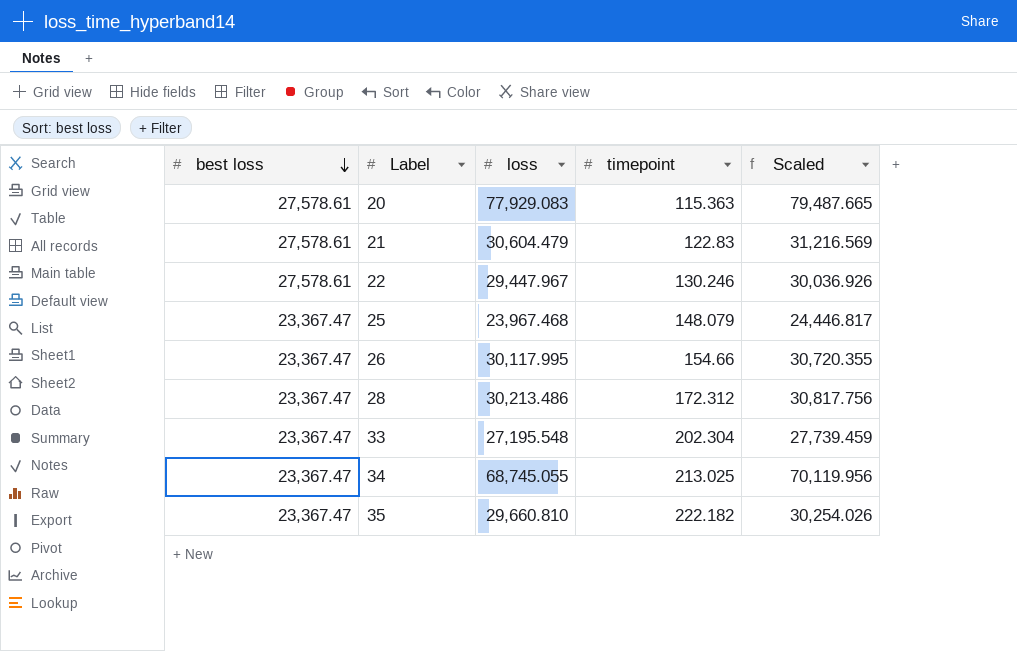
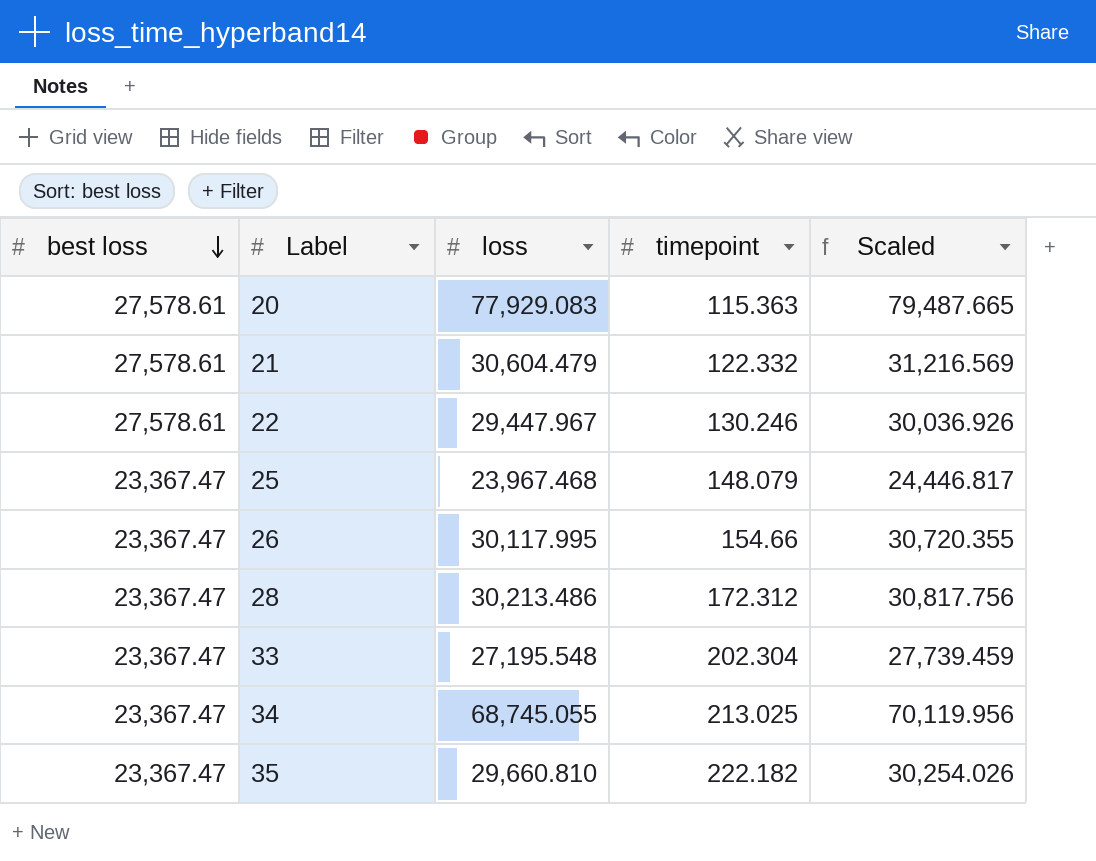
21 | timepoint: 122.83 -> 122.332

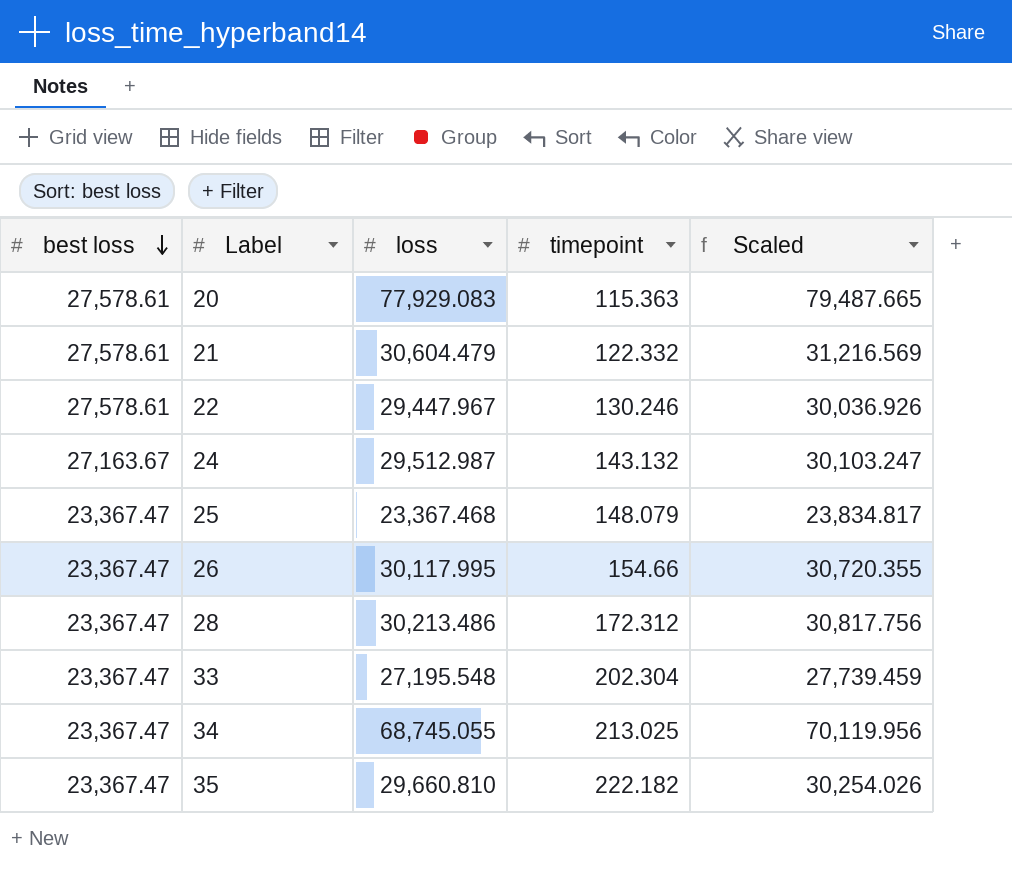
row 24: none -> 27,163.67 | 29,512.987 | 143.132 | 30,103.247
25 | loss: 23,967.468 -> 23,367.468
25 | Scaled: 24,446.817 -> 23,834.817

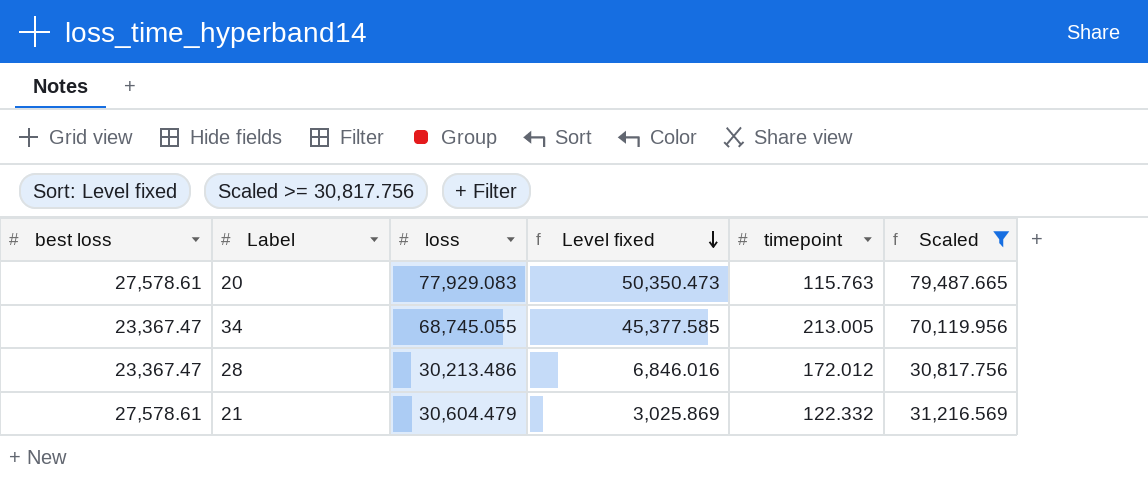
filter: none -> Scaled >= 30,817.756
row order: best loss descending -> Level fixed descending
column Level fixed | formula: none -> [loss] - [best loss]
20 | timepoint: 115.363 -> 115.763
34 | timepoint: 213.025 -> 213.005
28 | timepoint: 172.312 -> 172.012

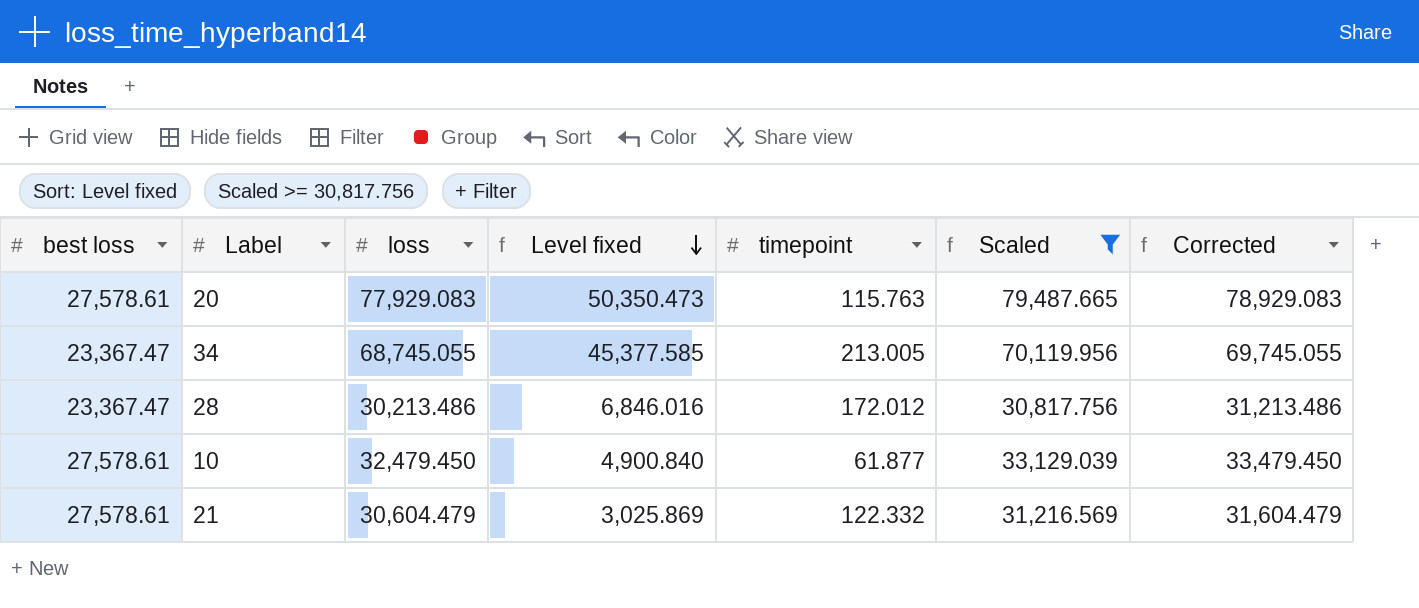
column Corrected | formula: none -> [loss] + 1000
row 10: none -> 27,578.61 | 32,479.450 | 4,900.840 | 61.877 | 33,129.039 | 33,479.450

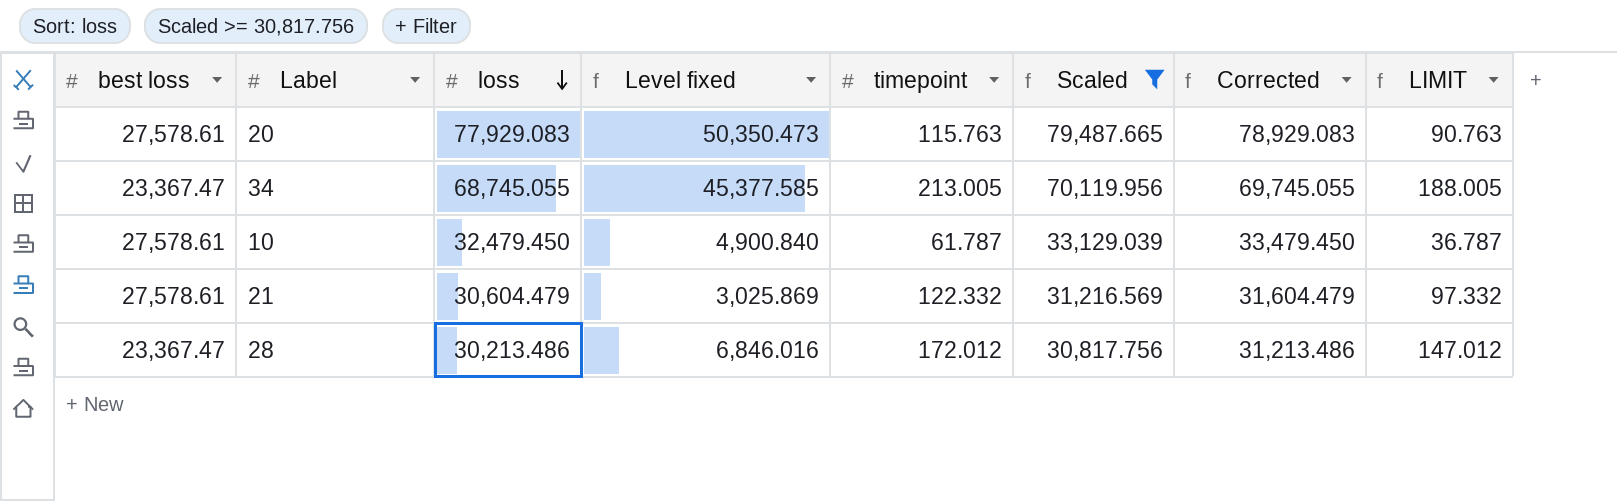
row order: Level fixed descending -> loss descending
column LIMIT | formula: none -> [timepoint] - 25
10 | timepoint: 61.877 -> 61.787

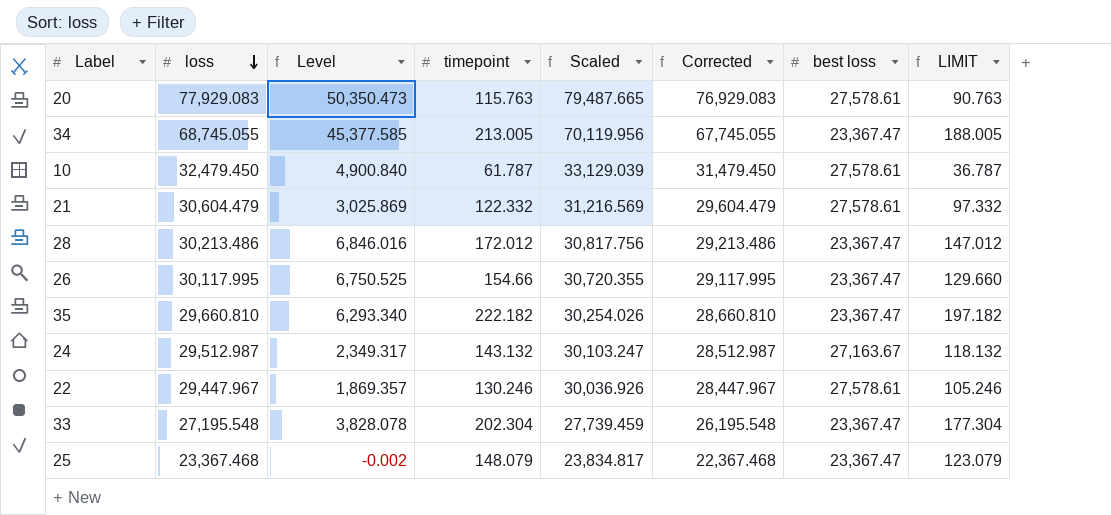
filter: Scaled >= 30,817.756 -> none
column name: Level fixed -> Level
column Corrected | formula: [loss] + 1000 -> [loss] - 1000
column best loss | position: 1 -> 7

